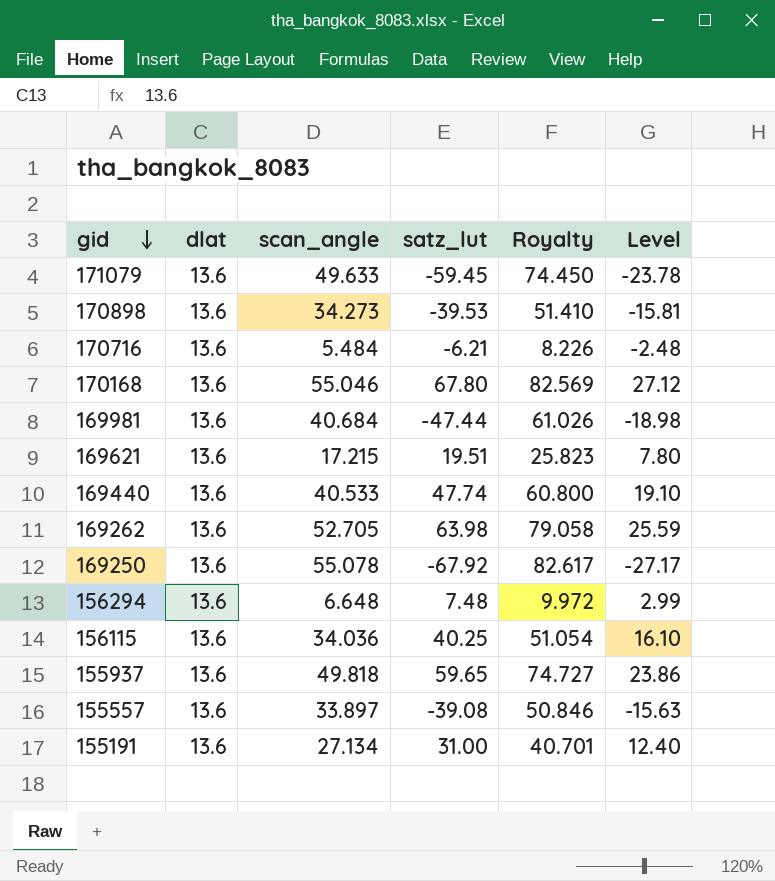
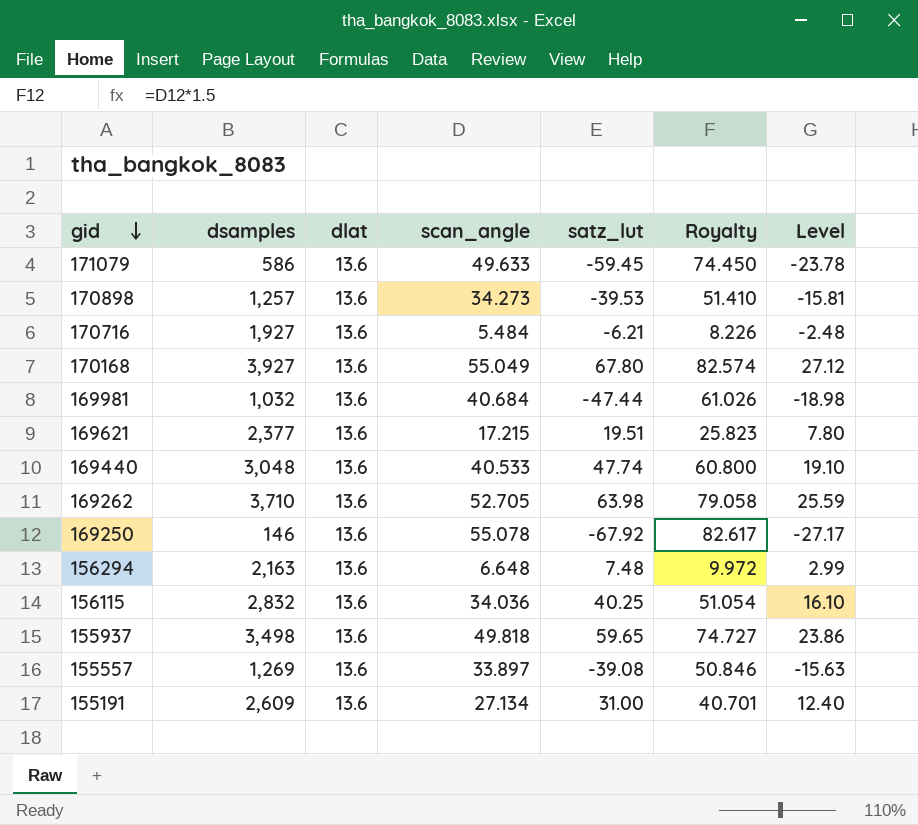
column dsamples | position: none -> 2
170168 | scan_angle: 55.046 -> 55.049
170168 | Royalty: 82.569 -> 82.574

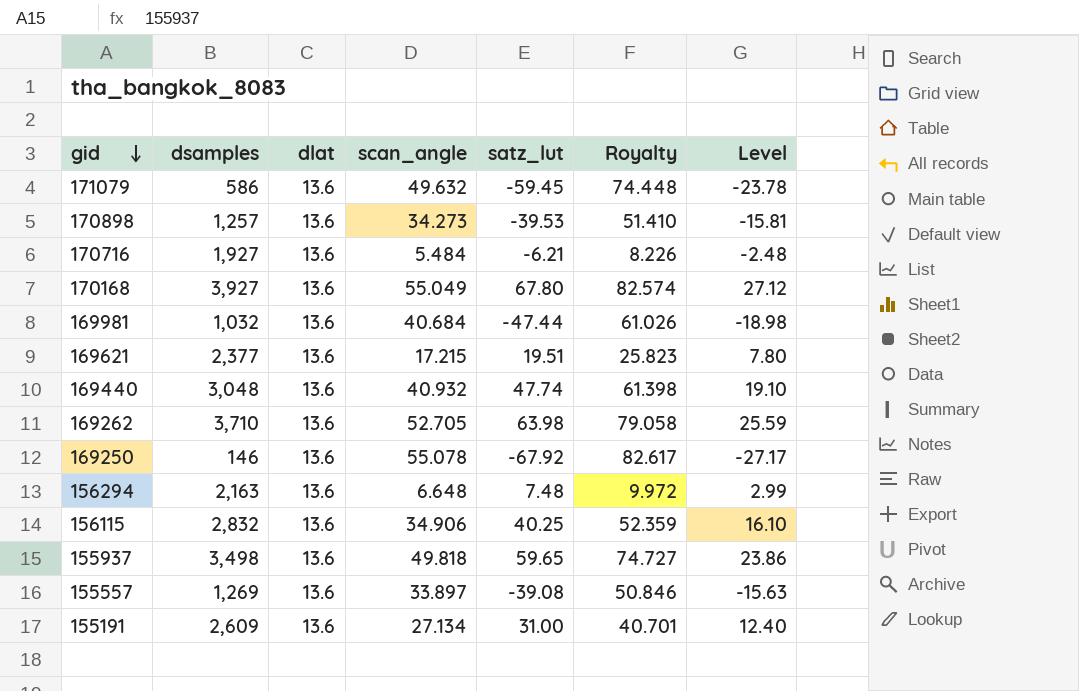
171079 | scan_angle: 49.633 -> 49.632
171079 | Royalty: 74.450 -> 74.448
169440 | scan_angle: 40.533 -> 40.932
169440 | Royalty: 60.800 -> 61.398
156115 | scan_angle: 34.036 -> 34.906
156115 | Royalty: 51.054 -> 52.359

